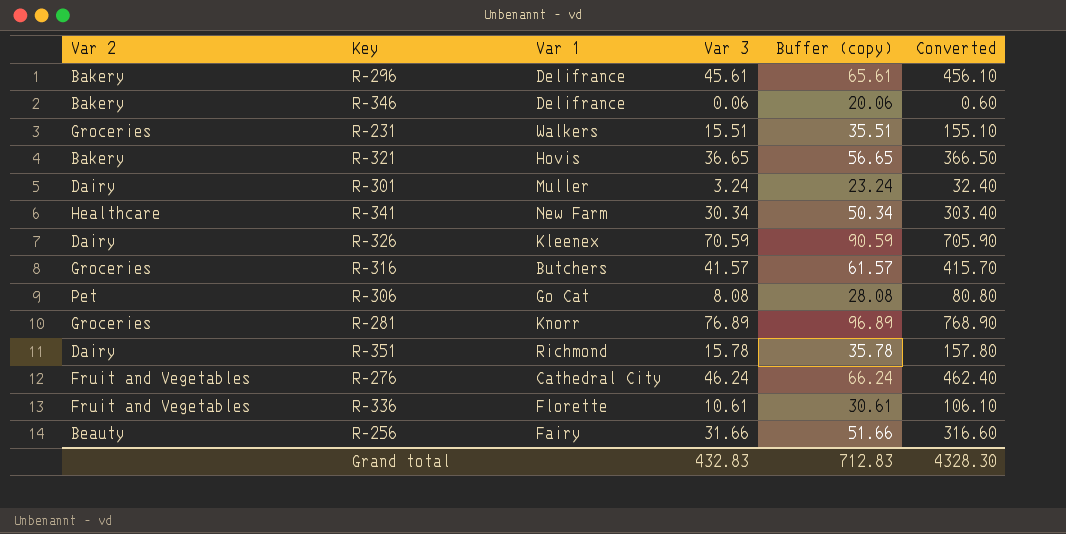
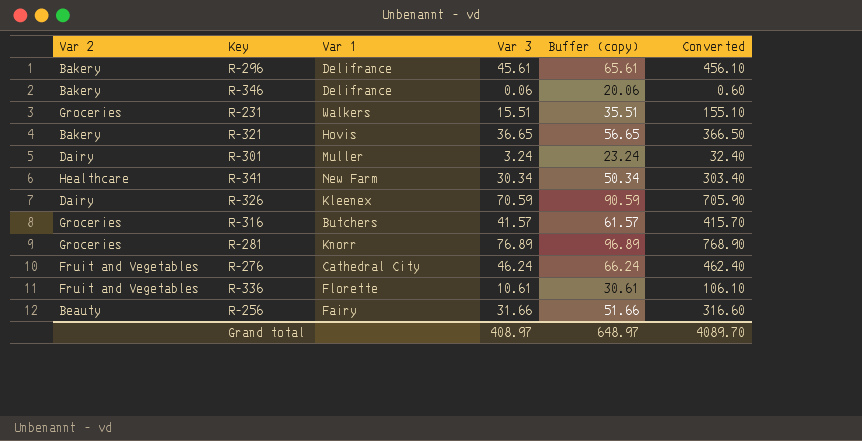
row R-306: Pet | Go Cat | 8.08 | 28.08 | 80.80 -> none
row R-351: Dairy | Richmond | 15.78 | 35.78 | 157.80 -> none
Grand total | Var 3: 432.83 -> 408.97
Grand total | Buffer (copy): 712.83 -> 648.97
Grand total | Converted: 4328.30 -> 4089.70

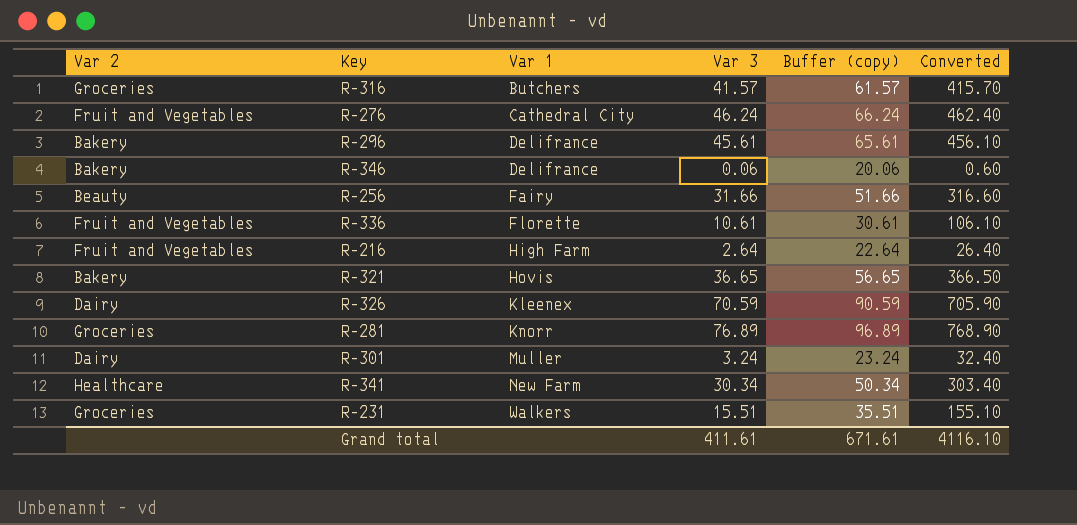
row order: none -> Var 1 ascending
row R-216: none -> Fruit and Vegetables | High Farm | 2.64 | 22.64 | 26.40
Grand total | Var 3: 408.97 -> 411.61
Grand total | Buffer (copy): 648.97 -> 671.61
Grand total | Converted: 4089.70 -> 4116.10

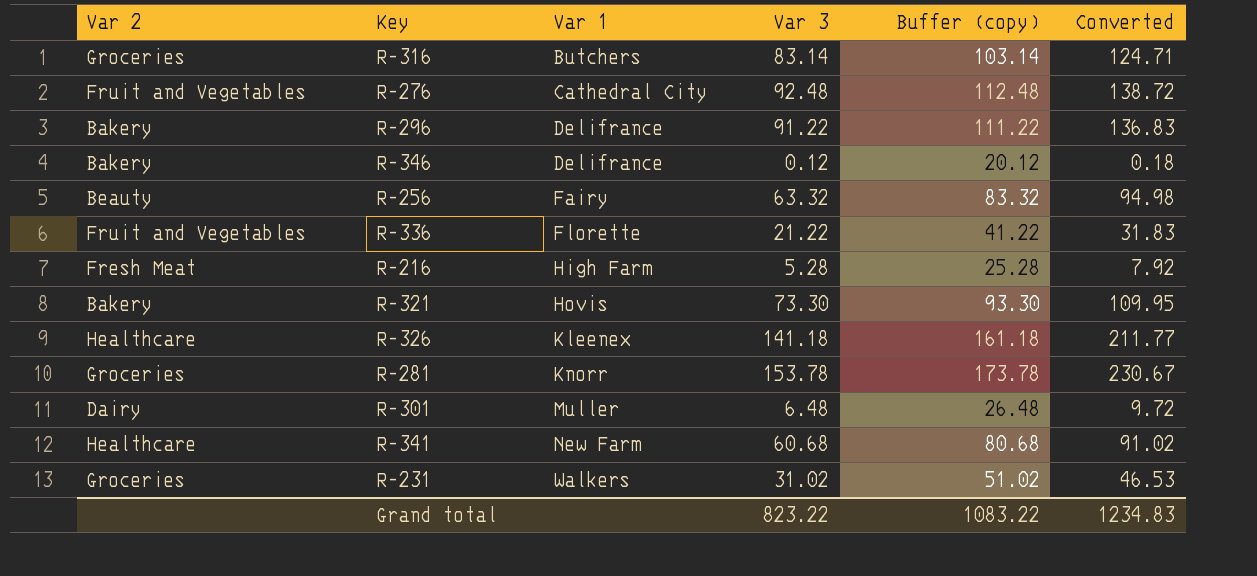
column Converted | formula: [Var 3] * 10 -> [Var 3] * 1.5
R-316 | Var 3: 41.57 -> 83.14
R-316 | Buffer (copy): 61.57 -> 103.14
R-276 | Var 3: 46.24 -> 92.48
R-276 | Buffer (copy): 66.24 -> 112.48
R-296 | Var 3: 45.61 -> 91.22
R-296 | Buffer (copy): 65.61 -> 111.22
R-346 | Var 3: 0.06 -> 0.12
R-346 | Buffer (copy): 20.06 -> 20.12
R-256 | Var 3: 31.66 -> 63.32
R-256 | Buffer (copy): 51.66 -> 83.32
R-336 | Var 3: 10.61 -> 21.22
R-336 | Buffer (copy): 30.61 -> 41.22
R-216 | Var 2: Fruit and Vegetables -> Fresh Meat
R-216 | Var 3: 2.64 -> 5.28
R-216 | Buffer (copy): 22.64 -> 25.28
R-321 | Var 3: 36.65 -> 73.30
R-321 | Buffer (copy): 56.65 -> 93.30
R-326 | Var 2: Dairy -> Healthcare
R-326 | Var 3: 70.59 -> 141.18
R-326 | Buffer (copy): 90.59 -> 161.18
R-281 | Var 3: 76.89 -> 153.78
R-281 | Buffer (copy): 96.89 -> 173.78
R-301 | Var 3: 3.24 -> 6.48
R-301 | Buffer (copy): 23.24 -> 26.48
R-341 | Var 3: 30.34 -> 60.68
R-341 | Buffer (copy): 50.34 -> 80.68
R-231 | Var 3: 15.51 -> 31.02
R-231 | Buffer (copy): 35.51 -> 51.02
Grand total | Var 3: 411.61 -> 823.22
Grand total | Buffer (copy): 671.61 -> 1083.22
Grand total | Converted: 4116.10 -> 1234.83

